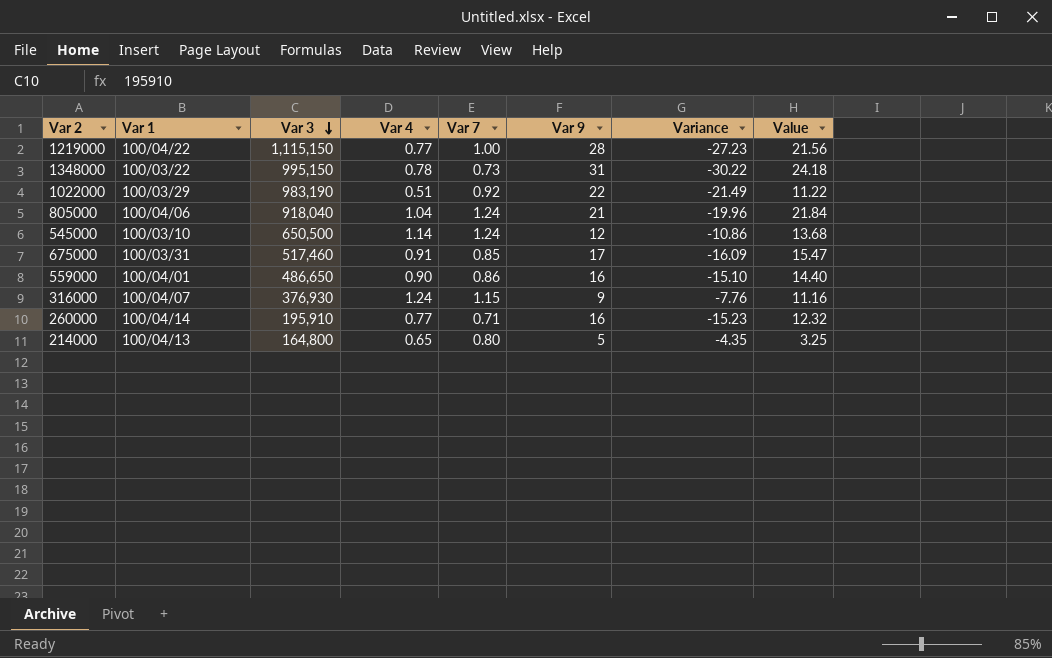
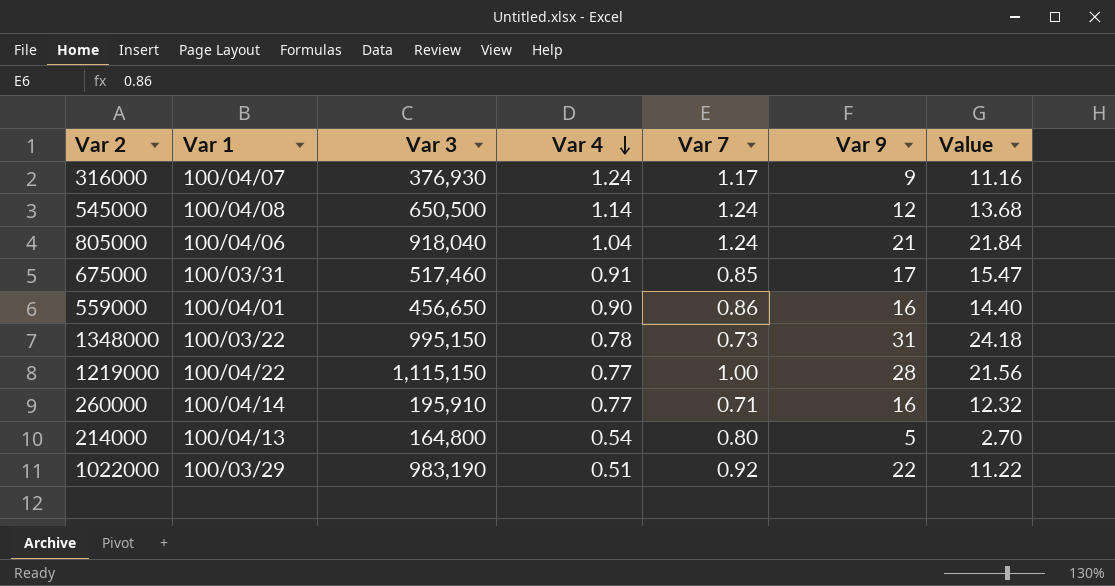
row order: Var 3 descending -> Var 4 descending
column Variance | formula: [Var 4] - [Var 9] -> none
316000 | Var 7: 1.15 -> 1.17
545000 | Var 1: 100/03/10 -> 100/04/08
559000 | Var 3: 486,650 -> 456,650
214000 | Var 4: 0.65 -> 0.54
214000 | Value: 3.25 -> 2.70

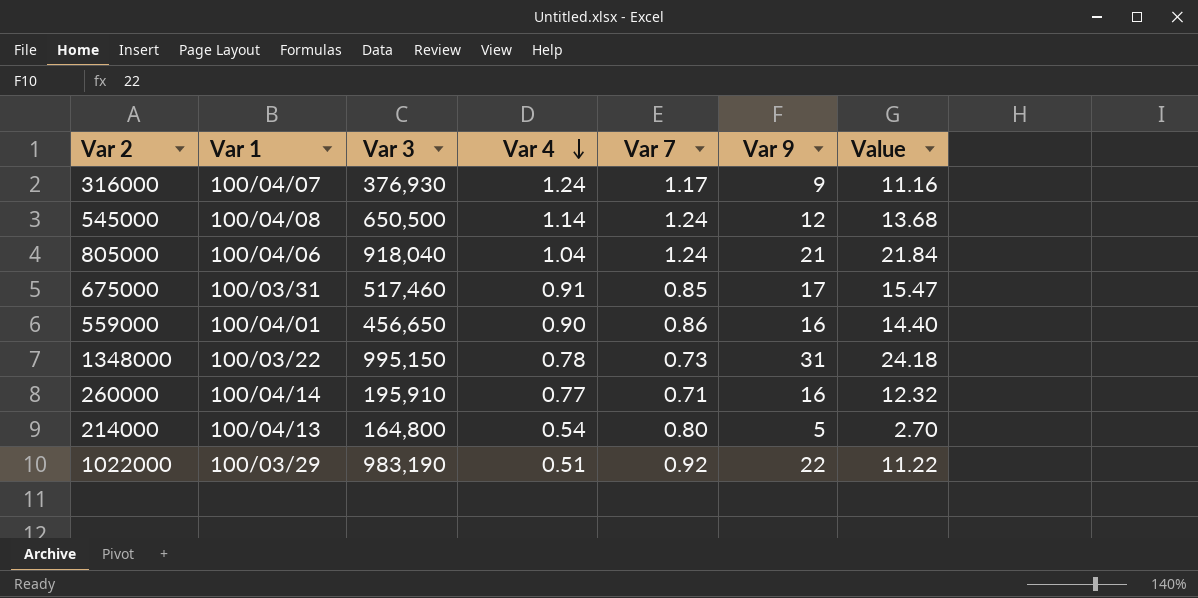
row 1219000: 100/04/22 | 1,115,150 | 0.77 | 1.00 | 28 | 21.56 -> none

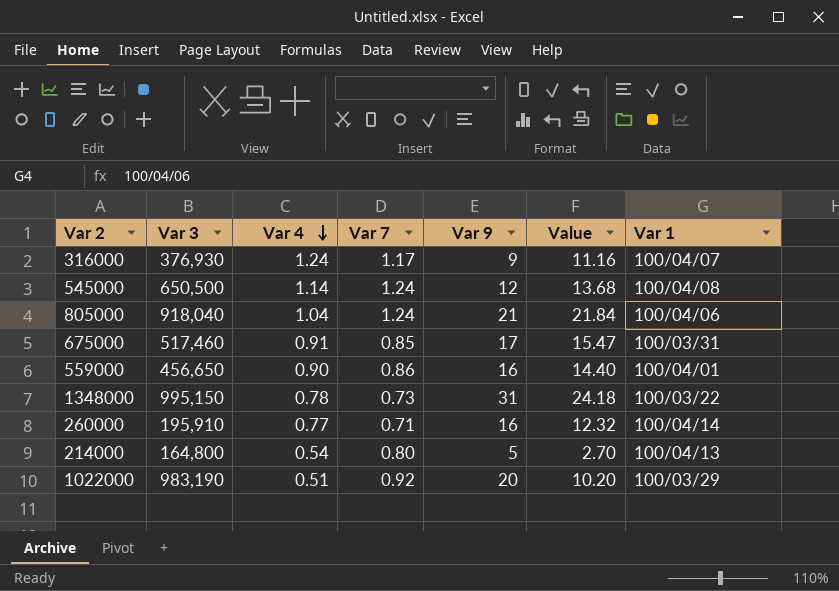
column Var 1 | position: 2 -> 7
1022000 | Var 9: 22 -> 20
1022000 | Value: 11.22 -> 10.20

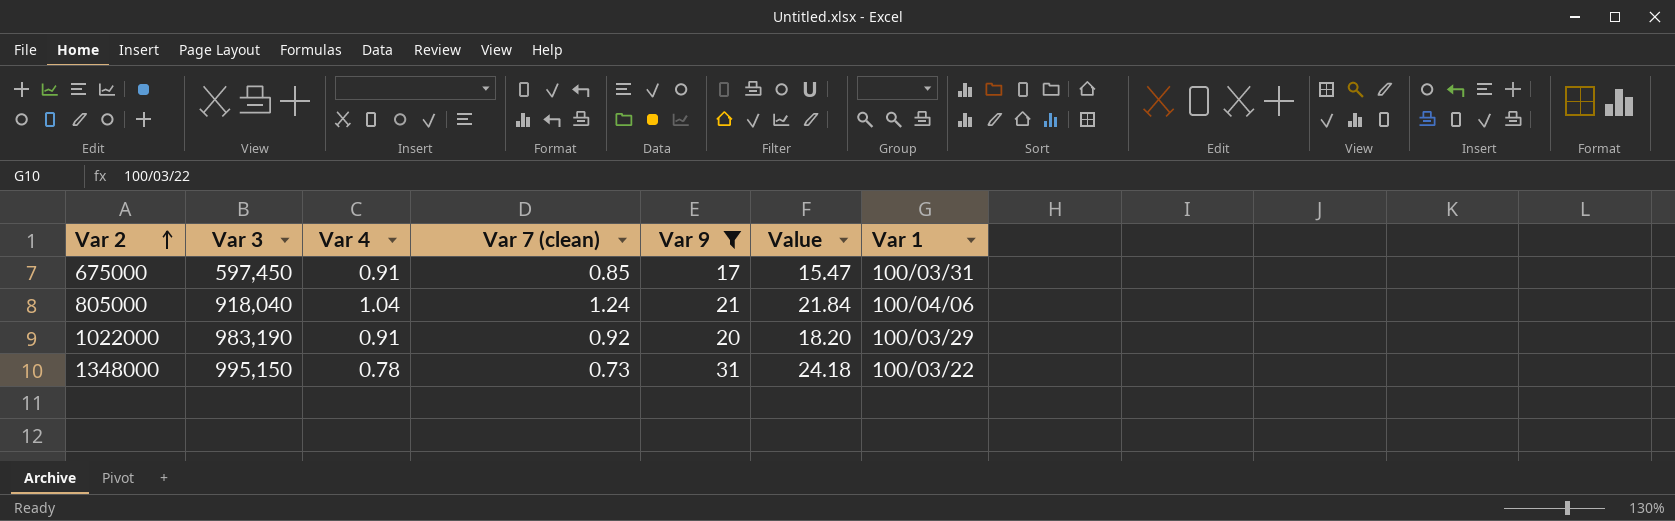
filter: none -> Var 9 >= 17
row order: Var 4 descending -> Var 2 ascending
column name: Var 7 -> Var 7 (clean)
675000 | Var 3: 517,460 -> 597,450
1022000 | Var 4: 0.51 -> 0.91
1022000 | Value: 10.20 -> 18.20

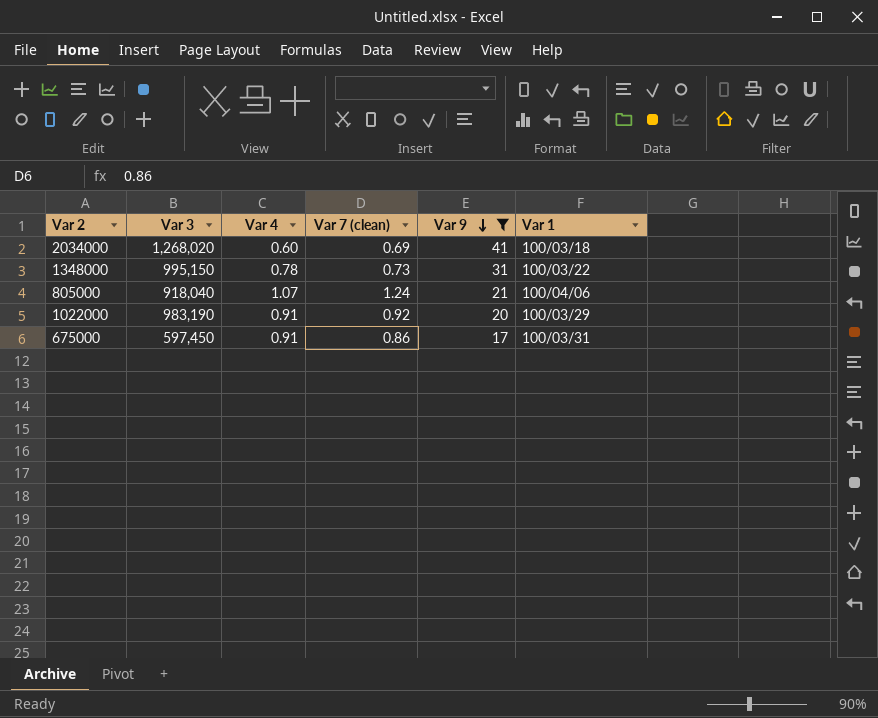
row order: Var 2 ascending -> Var 9 descending
column Value | formula: [Var 4] * [Var 9] -> none
row 2034000: none -> 1,268,020 | 0.60 | 0.69 | 41 | 100/03/18
805000 | Var 4: 1.04 -> 1.07
675000 | Var 7 (clean): 0.85 -> 0.86

